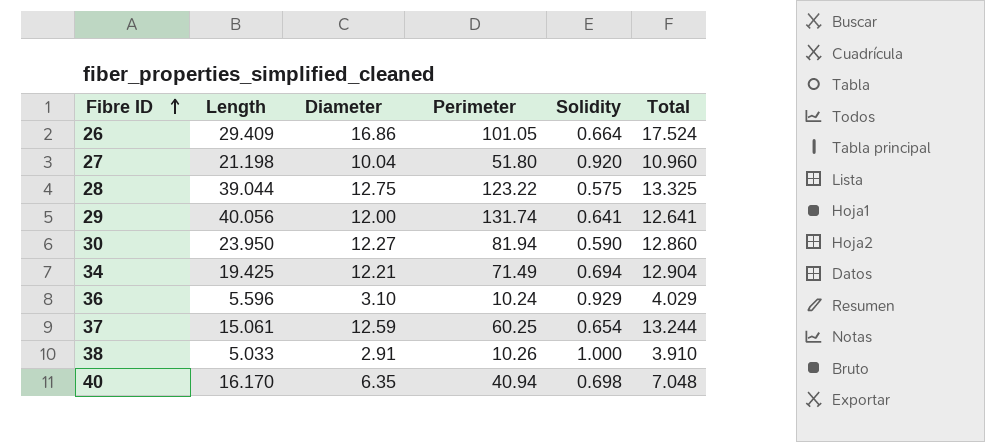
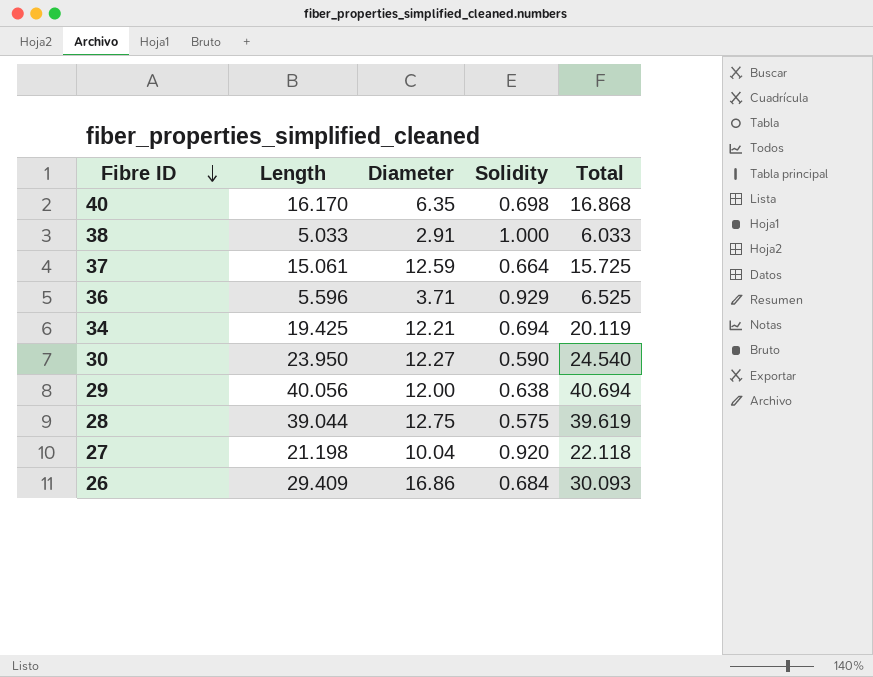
row order: Fibre ID ascending -> Fibre ID descending
column Perimeter | position: 4 -> none
column Total | formula: [Diameter] + [Solidity] -> [Length] + [Solidity]
37 | Solidity: 0.654 -> 0.664
36 | Diameter: 3.10 -> 3.71
29 | Solidity: 0.641 -> 0.638
26 | Solidity: 0.664 -> 0.684

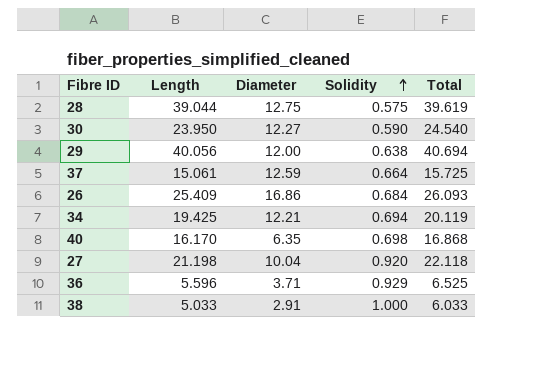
row order: Fibre ID descending -> Solidity ascending
26 | Length: 29.409 -> 25.409
26 | Total: 30.093 -> 26.093

